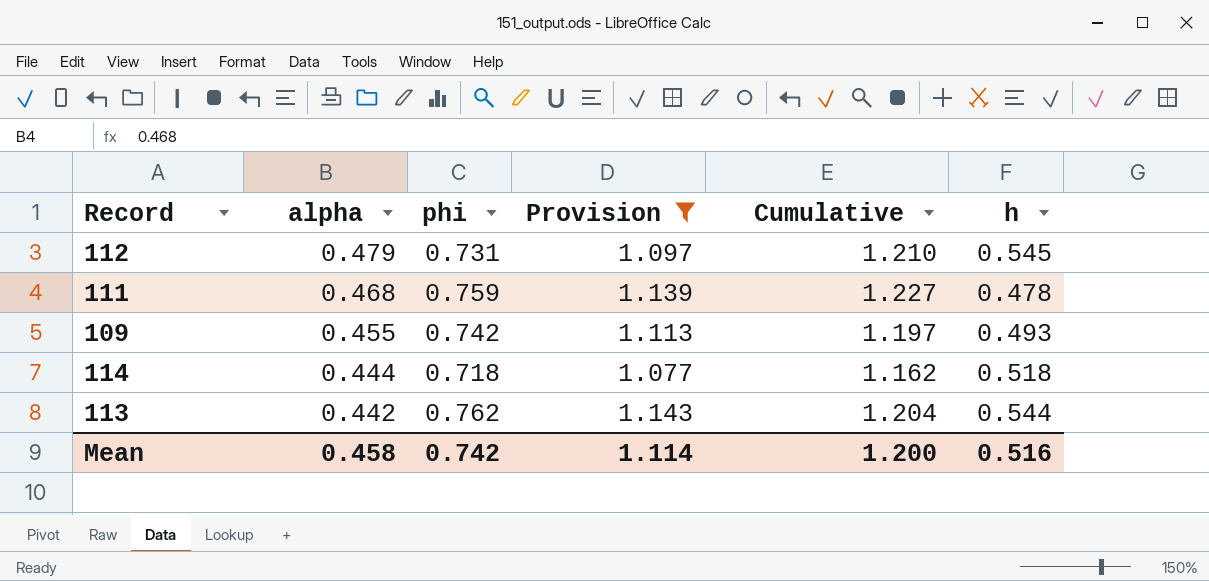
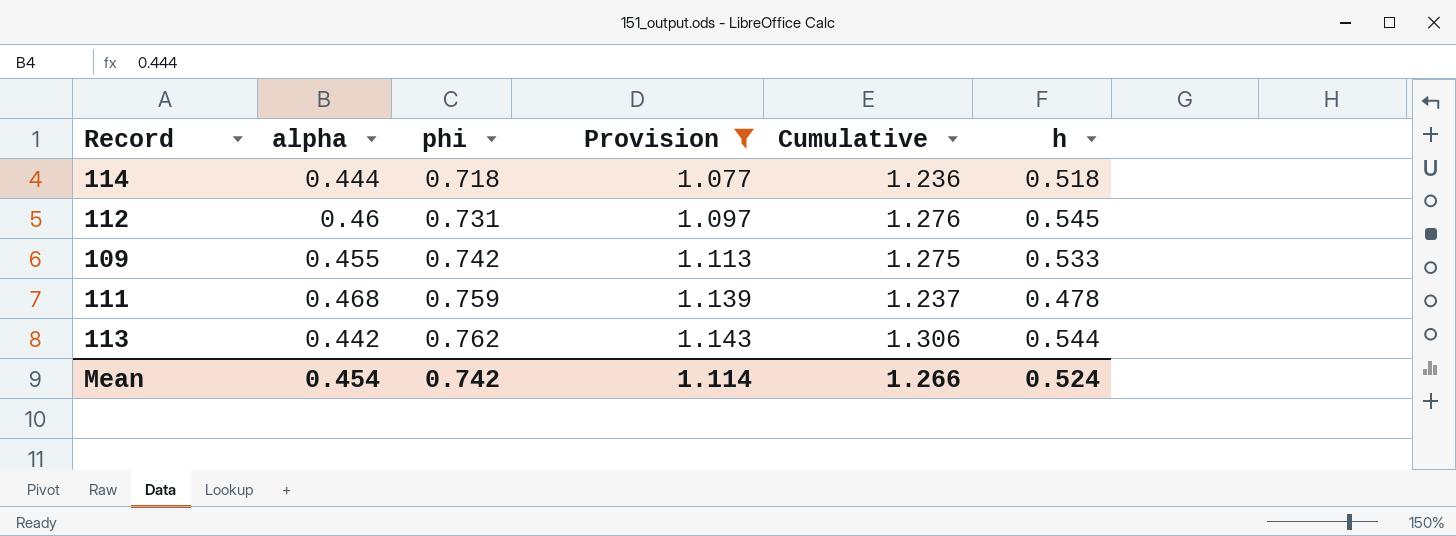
row order: alpha descending -> phi ascending
column Cumulative | formula: [alpha] + [phi] -> [phi] + [h]
112 | alpha: 0.479 -> 0.46
109 | h: 0.493 -> 0.533
Mean | alpha: 0.458 -> 0.454
Mean | Cumulative: 1.200 -> 1.266
Mean | h: 0.516 -> 0.524

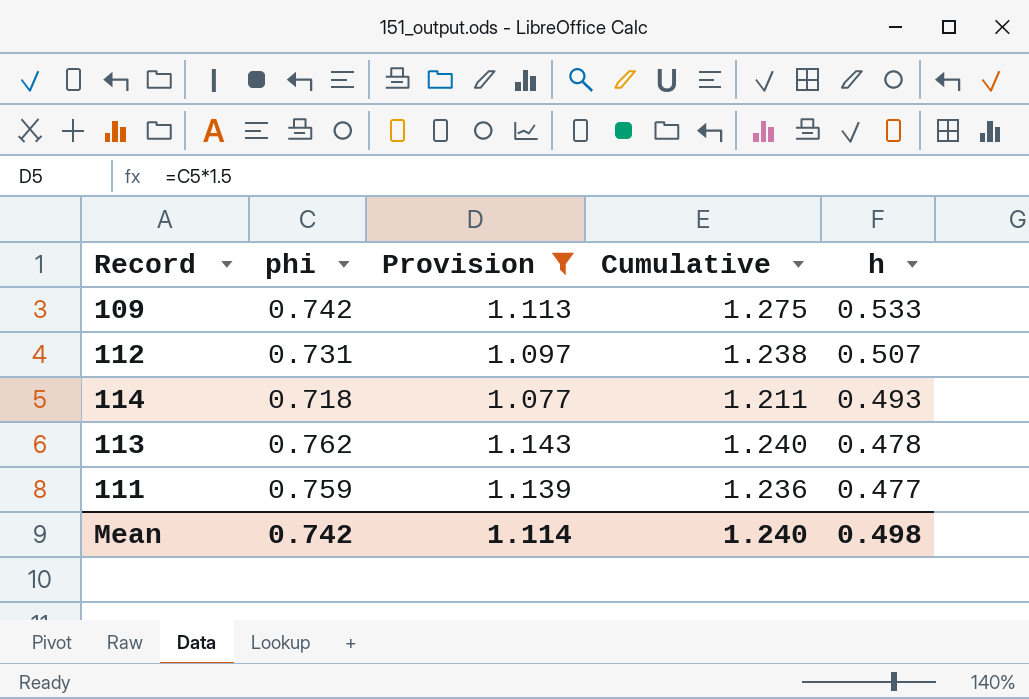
row order: phi ascending -> h descending
column alpha | position: 2 -> none
112 | Cumulative: 1.276 -> 1.238
112 | h: 0.545 -> 0.507
114 | Cumulative: 1.236 -> 1.211
114 | h: 0.518 -> 0.493
113 | Cumulative: 1.306 -> 1.240
113 | h: 0.544 -> 0.478
111 | Cumulative: 1.237 -> 1.236
111 | h: 0.478 -> 0.477
Mean | Cumulative: 1.266 -> 1.240
Mean | h: 0.524 -> 0.498

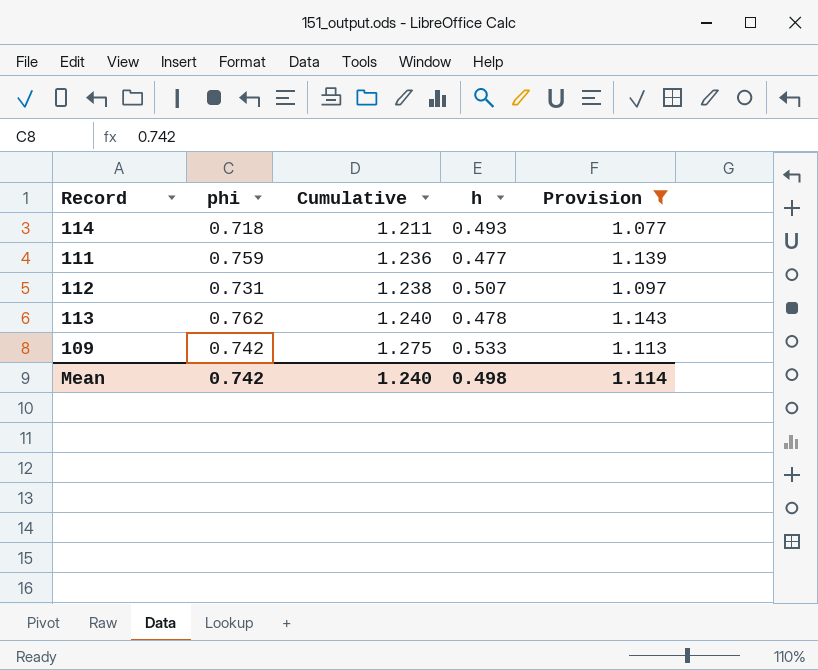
row order: h descending -> Cumulative ascending
column Provision | position: 3 -> 5

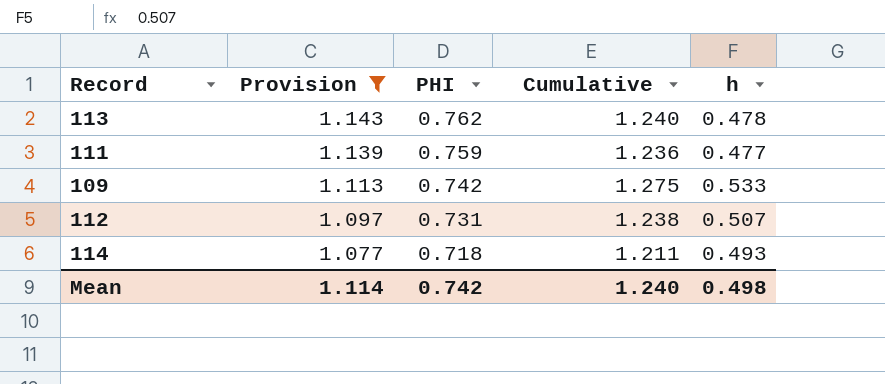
row order: Cumulative ascending -> Provision descending
column Provision | position: 5 -> 2
column name: phi -> PHI

